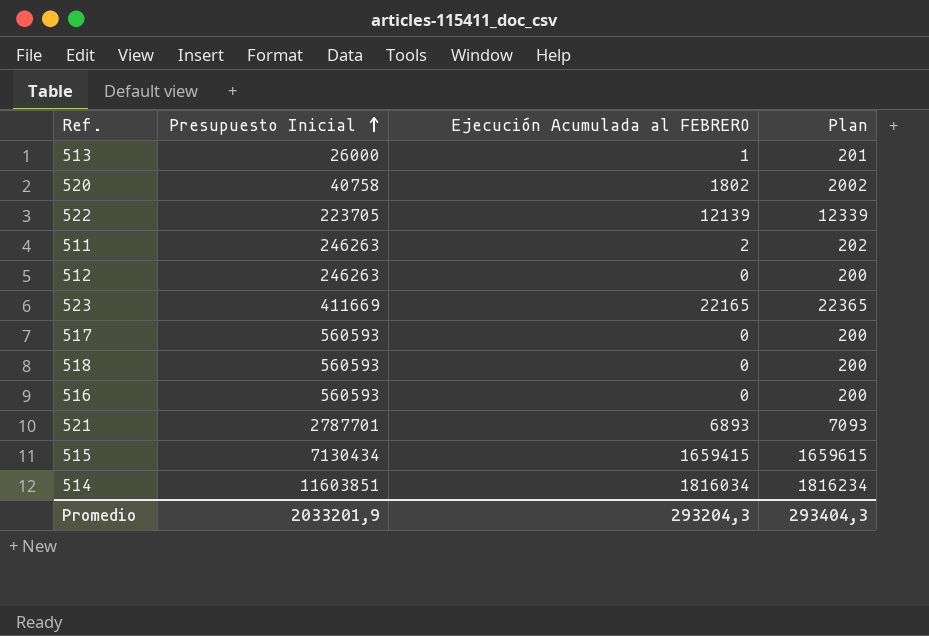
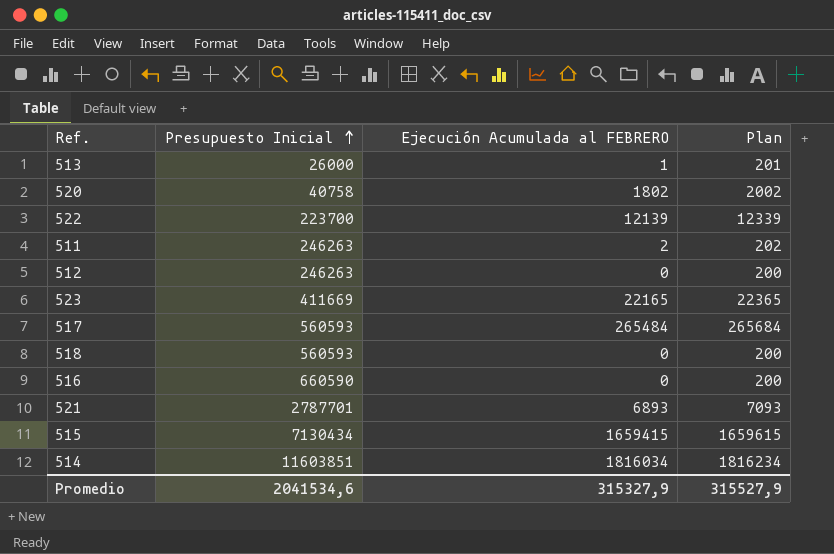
522 | Presupuesto Inicial: 223705 -> 223700
517 | Ejecución Acumulada al FEBRERO: 0 -> 265484
517 | Plan: 200 -> 265684
516 | Presupuesto Inicial: 560593 -> 660590
Promedio | Presupuesto Inicial: 2033201,9 -> 2041534,6
Promedio | Ejecución Acumulada al FEBRERO: 293204,3 -> 315327,9
Promedio | Plan: 293404,3 -> 315527,9

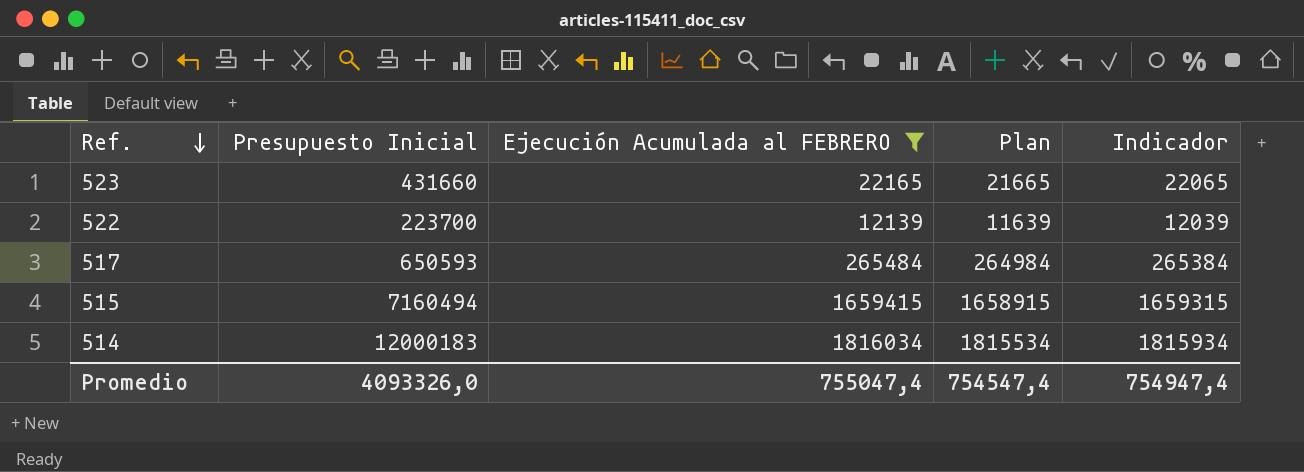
filter: none -> Ejecución Acumulada al FEBRERO >= 12139
row order: Presupuesto Inicial ascending -> Ref. descending
column Plan | formula: [Ejecución Acumulada al FEBRERO] + 200 -> [Ejecución Acumulada al FEBRERO] - 500
column Indicador | formula: none -> [Ejecución Acumulada al FEBRERO] - 100
523 | Presupuesto Inicial: 411669 -> 431660
517 | Presupuesto Inicial: 560593 -> 650593
515 | Presupuesto Inicial: 7130434 -> 7160494
514 | Presupuesto Inicial: 11603851 -> 12000183
Promedio | Presupuesto Inicial: 2041534,6 -> 4093326,0
Promedio | Ejecución Acumulada al FEBRERO: 315327,9 -> 755047,4
Promedio | Plan: 315527,9 -> 754547,4

